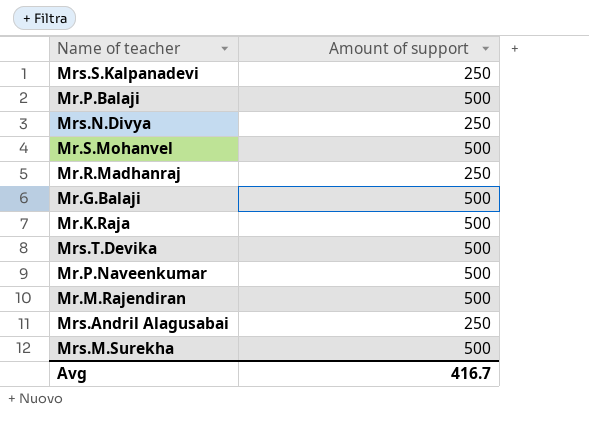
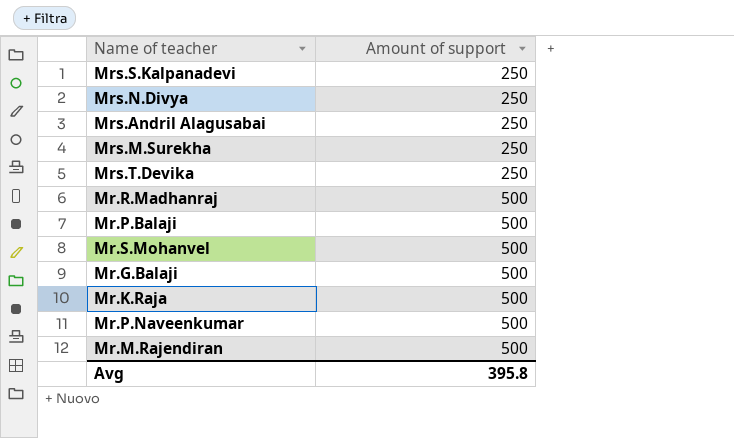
row order: none -> Amount of support ascending
Mrs.M.Surekha | Amount of support: 500 -> 250
Mrs.T.Devika | Amount of support: 500 -> 250
Mr.R.Madhanraj | Amount of support: 250 -> 500
Avg | Amount of support: 416.7 -> 395.8

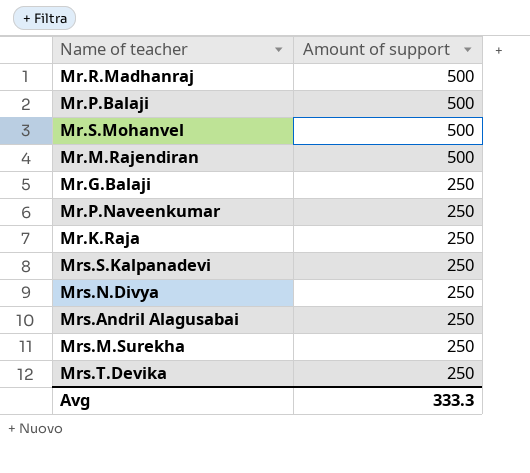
row order: Amount of support ascending -> Amount of support descending
Mr.G.Balaji | Amount of support: 500 -> 250
Mr.P.Naveenkumar | Amount of support: 500 -> 250
Mr.K.Raja | Amount of support: 500 -> 250
Avg | Amount of support: 395.8 -> 333.3

